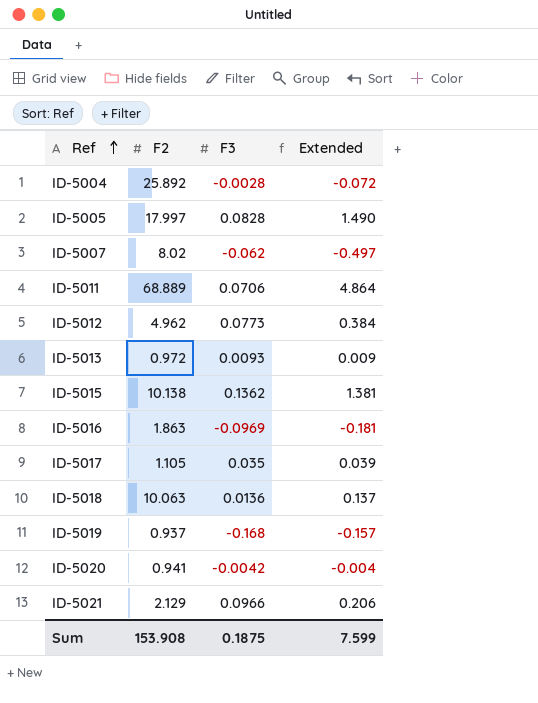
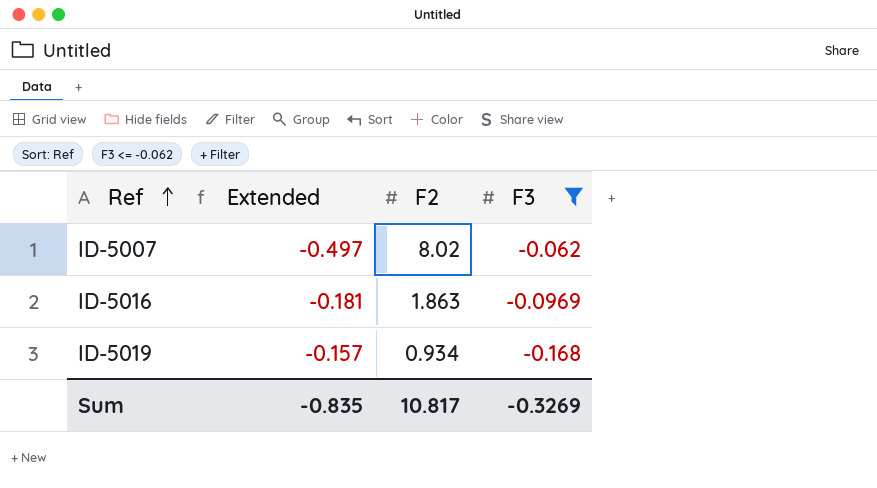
filter: none -> F3 <= -0.062
column Extended | position: 4 -> 2
ID-5019 | F2: 0.937 -> 0.934
Sum | Extended: 7.599 -> -0.835
Sum | F2: 153.908 -> 10.817
Sum | F3: 0.1875 -> -0.3269

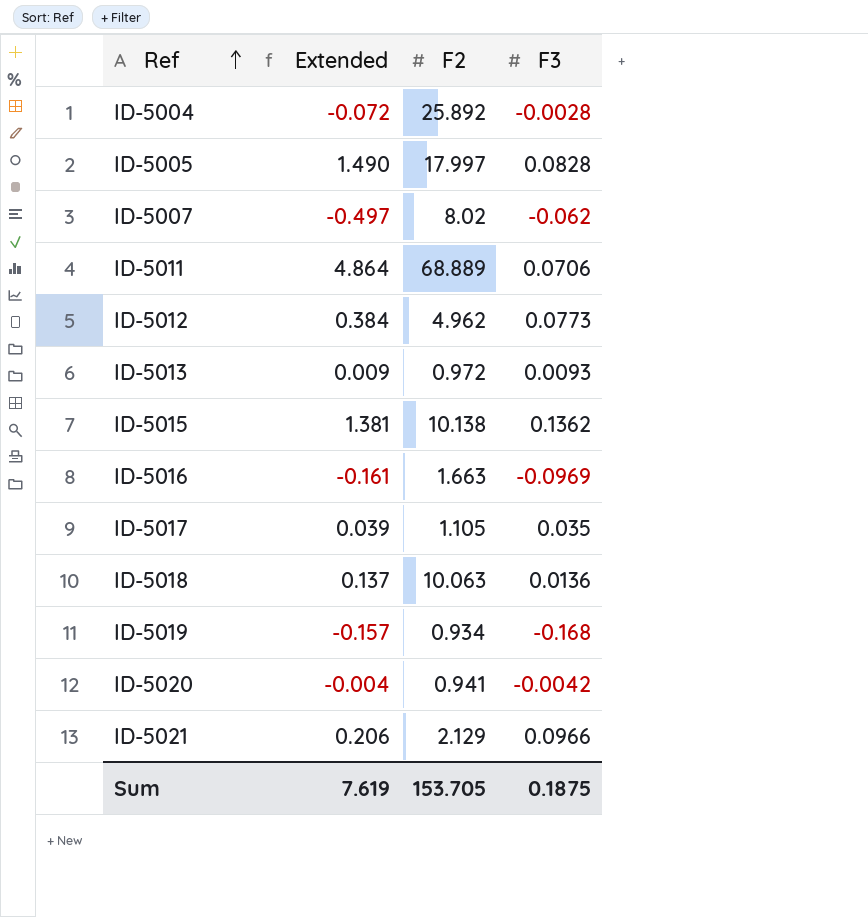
filter: F3 <= -0.062 -> none
ID-5016 | Extended: -0.181 -> -0.161
ID-5016 | F2: 1.863 -> 1.663
Sum | Extended: -0.835 -> 7.619
Sum | F2: 10.817 -> 153.705
Sum | F3: -0.3269 -> 0.1875

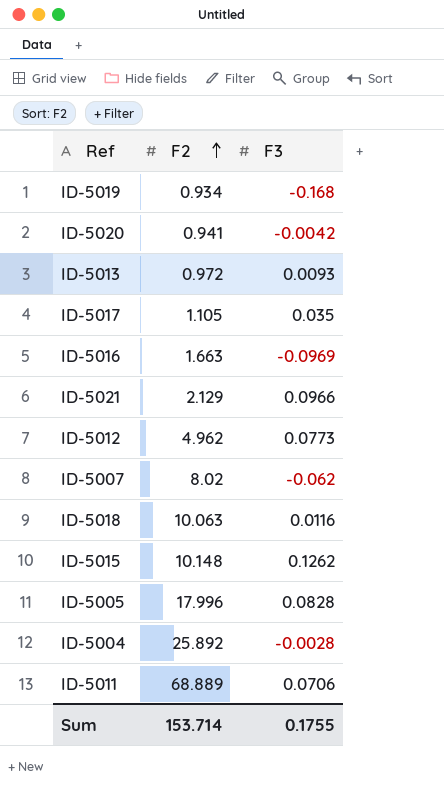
row order: Ref ascending -> F2 ascending
column Extended | formula: [F2] * [F3] -> none
ID-5018 | F3: 0.0136 -> 0.0116
ID-5015 | F2: 10.138 -> 10.148
ID-5015 | F3: 0.1362 -> 0.1262
ID-5005 | F2: 17.997 -> 17.996
Sum | F2: 153.705 -> 153.714
Sum | F3: 0.1875 -> 0.1755

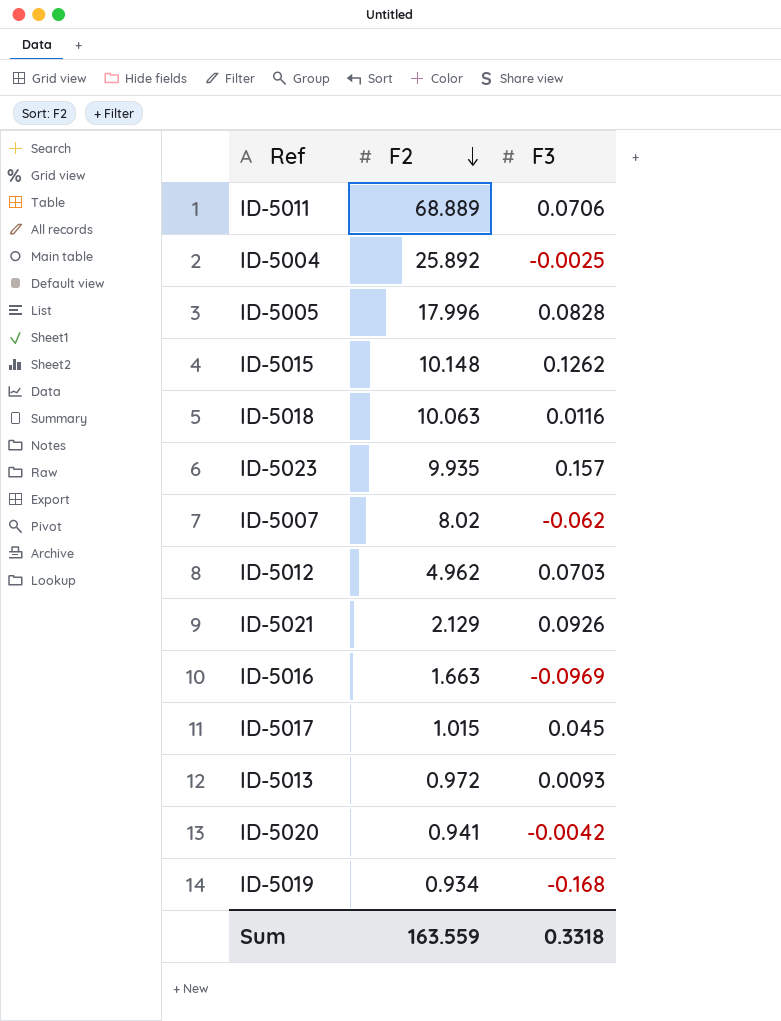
row order: F2 ascending -> F2 descending
ID-5004 | F3: -0.0028 -> -0.0025
row ID-5023: none -> 9.935 | 0.157
ID-5012 | F3: 0.0773 -> 0.0703
ID-5021 | F3: 0.0966 -> 0.0926
ID-5017 | F2: 1.105 -> 1.015
ID-5017 | F3: 0.035 -> 0.045
Sum | F2: 153.714 -> 163.559
Sum | F3: 0.1755 -> 0.3318

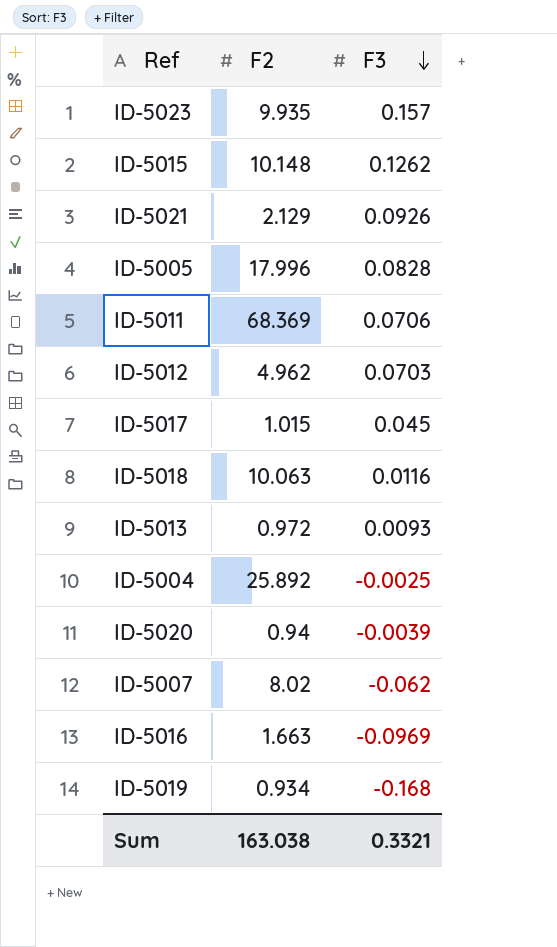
row order: F2 descending -> F3 descending
ID-5011 | F2: 68.889 -> 68.369
ID-5020 | F2: 0.941 -> 0.94
ID-5020 | F3: -0.0042 -> -0.0039
Sum | F2: 163.559 -> 163.038
Sum | F3: 0.3318 -> 0.3321

